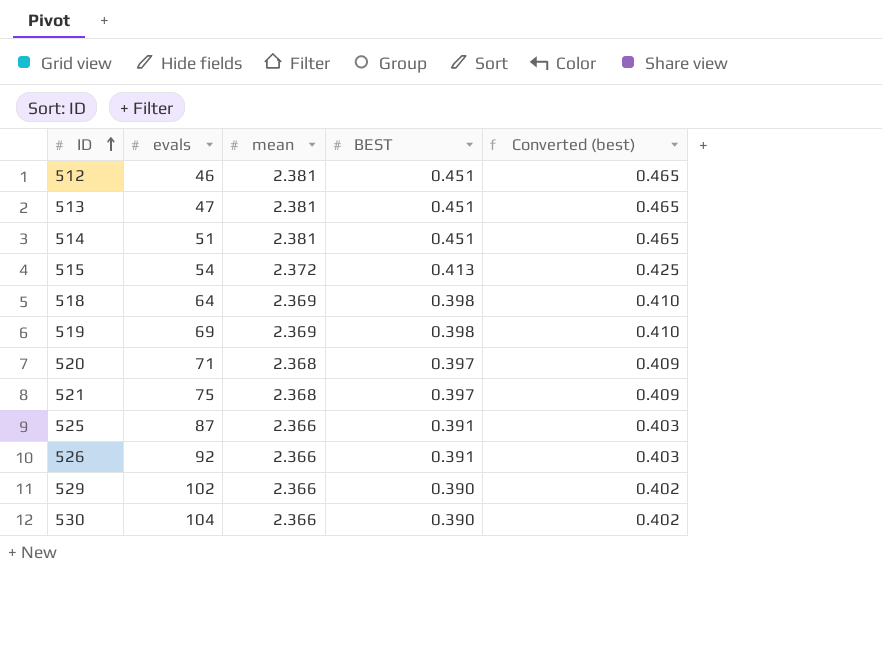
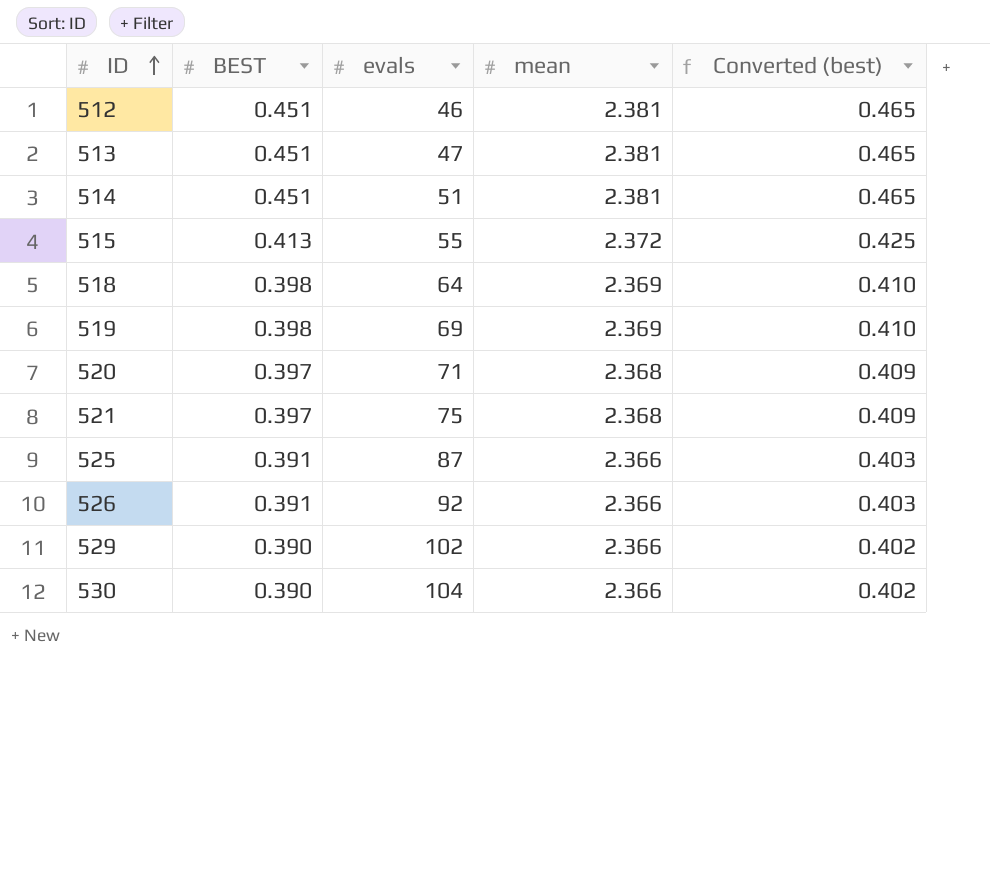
column BEST | position: 4 -> 2
515 | evals: 54 -> 55

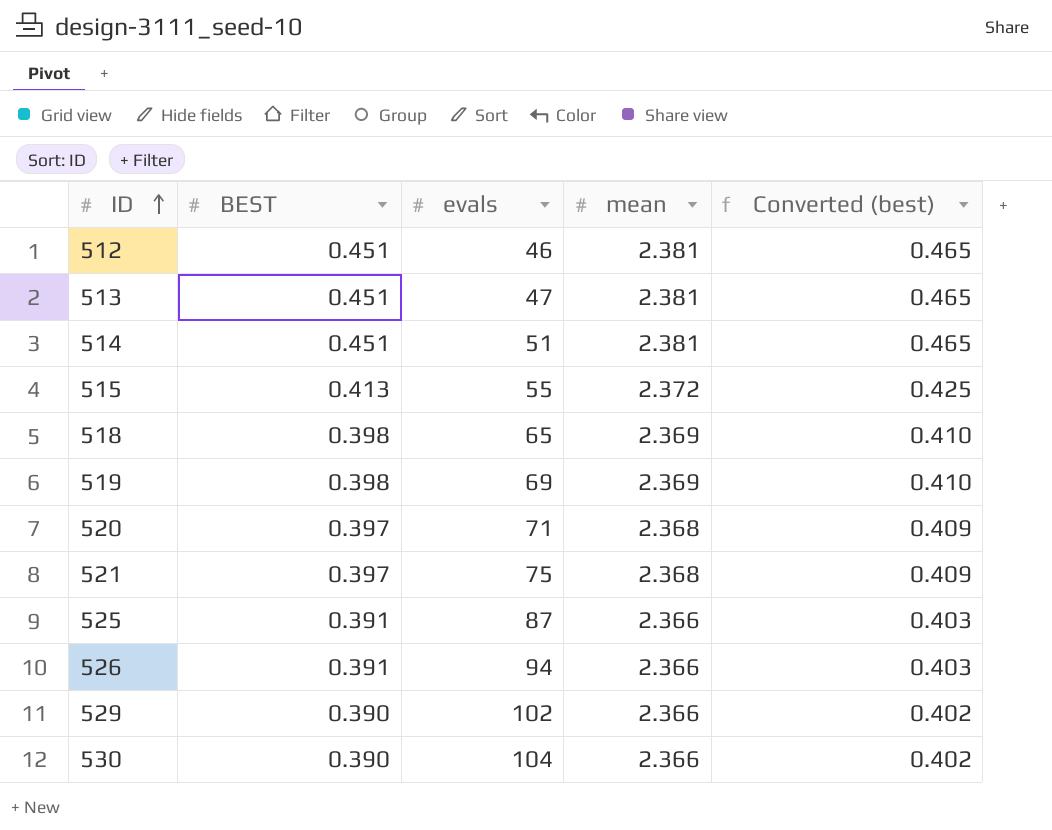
518 | evals: 64 -> 65
526 | evals: 92 -> 94

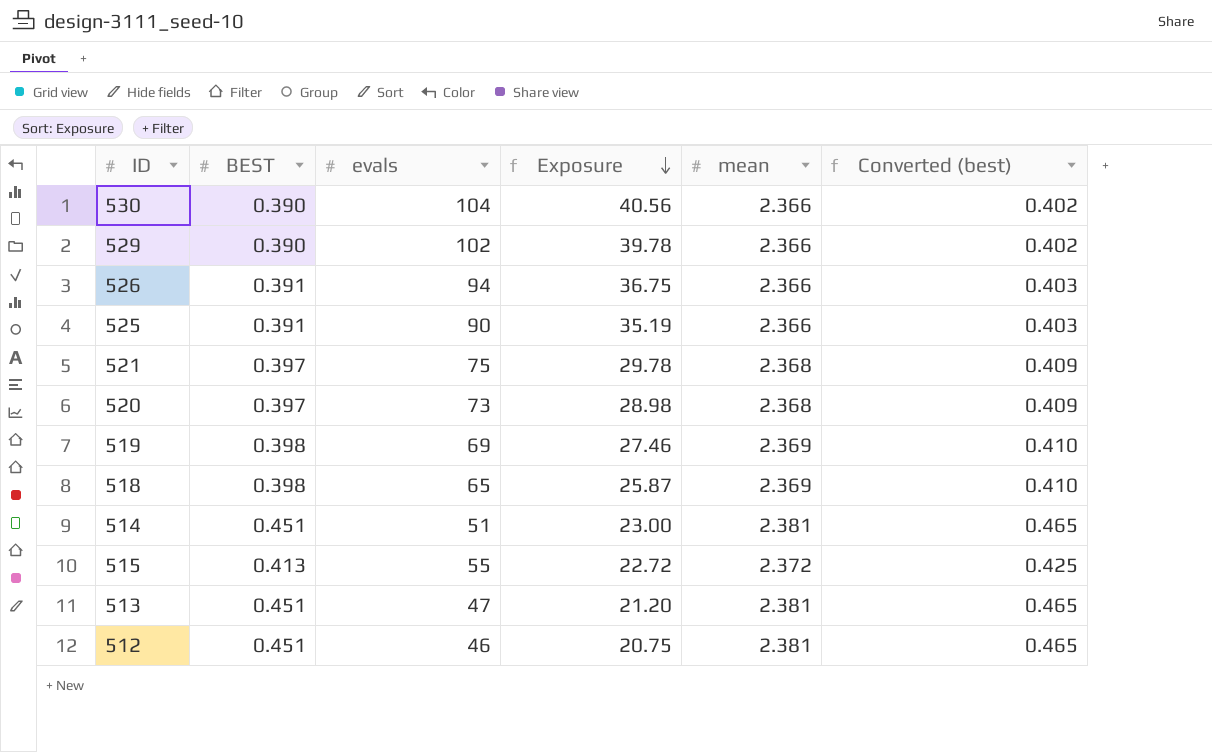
row order: ID ascending -> Exposure descending
column Exposure | formula: none -> [BEST] * [evals]
525 | evals: 87 -> 90
520 | evals: 71 -> 73

